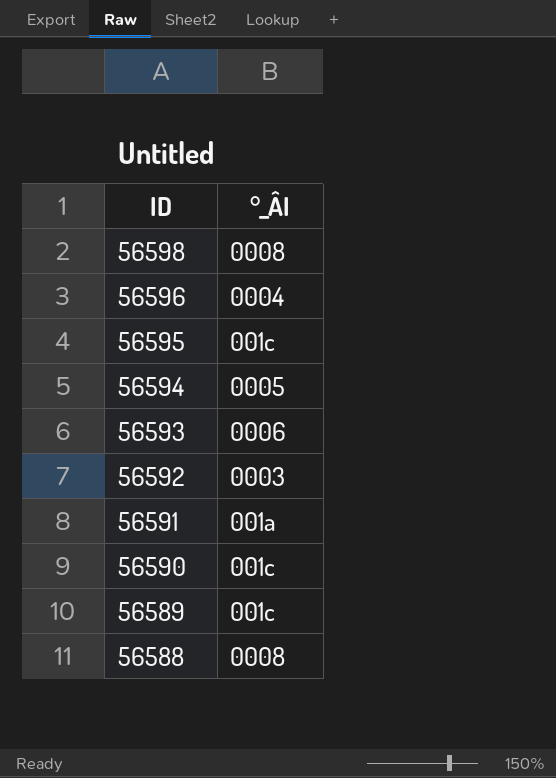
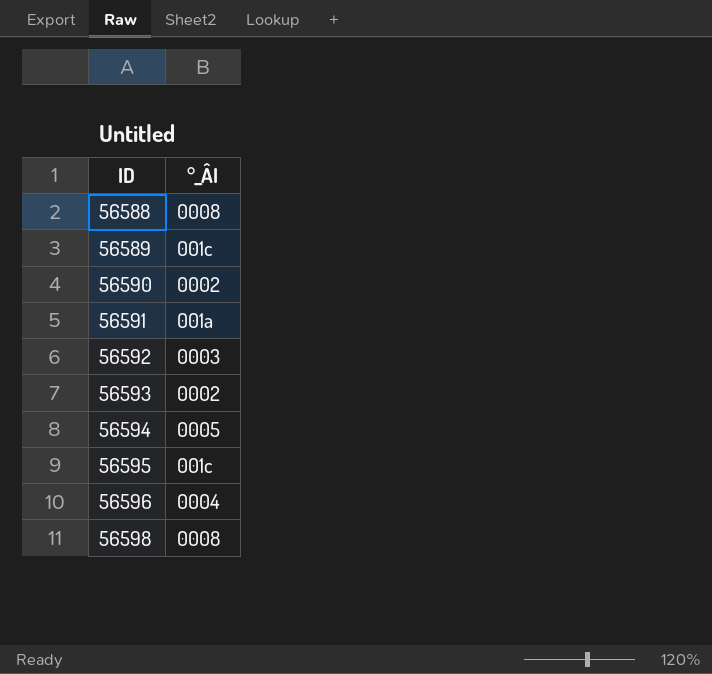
row order: ID descending -> ID ascending
56590 | °_ÂI: 001c -> 0002
56593 | °_ÂI: 0006 -> 0002

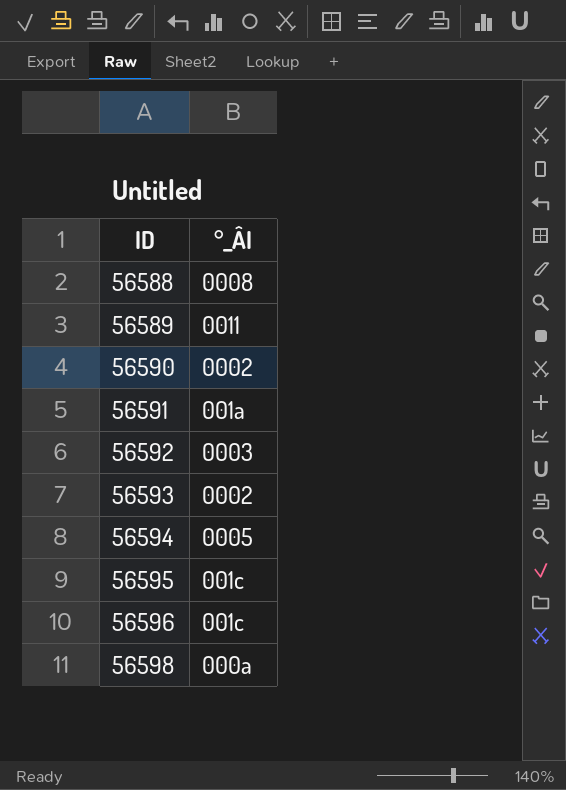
56589 | °_ÂI: 001c -> 0011
56596 | °_ÂI: 0004 -> 001c
56598 | °_ÂI: 0008 -> 000a

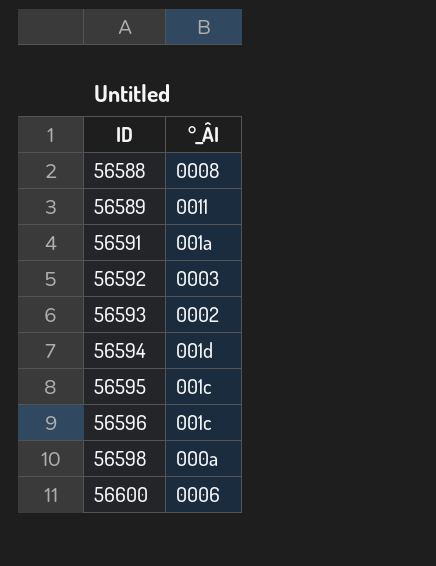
row 56590: 0002 -> none
56594 | °_ÂI: 0005 -> 001d
row 56600: none -> 0006

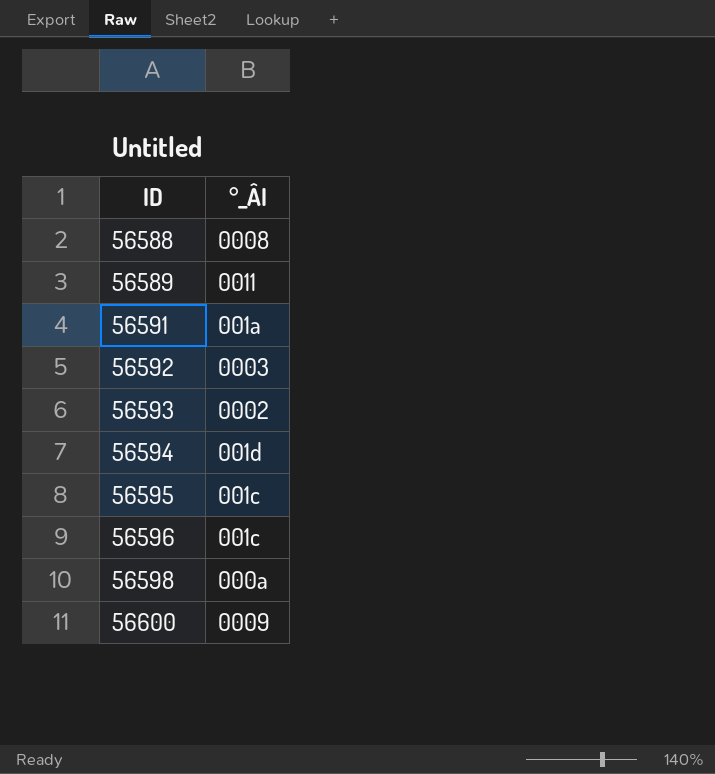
56600 | °_ÂI: 0006 -> 0009

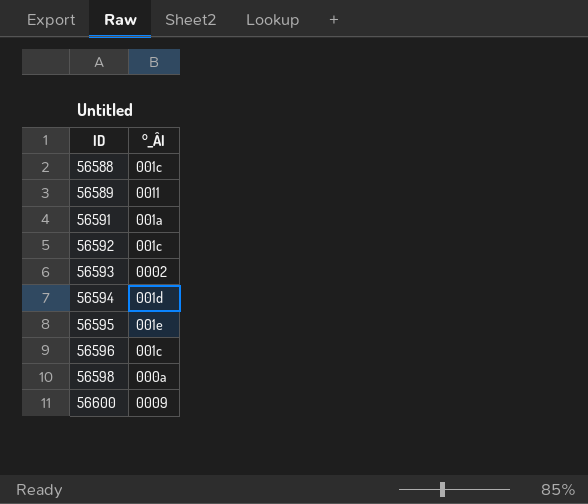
56588 | °_ÂI: 0008 -> 001c
56592 | °_ÂI: 0003 -> 001c
56595 | °_ÂI: 001c -> 001e

